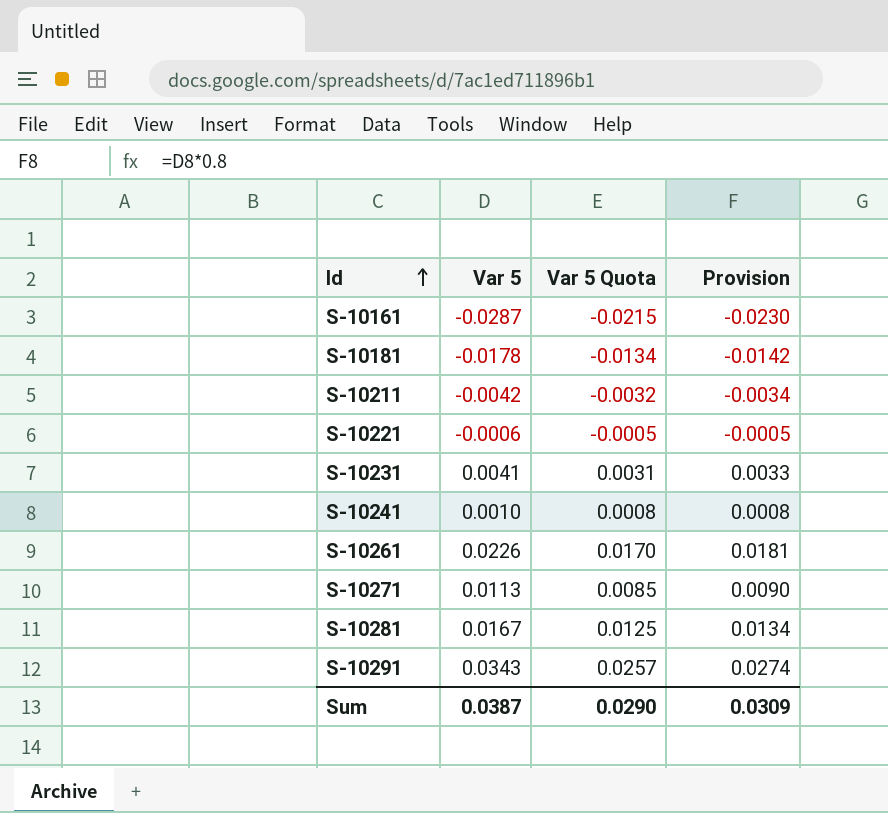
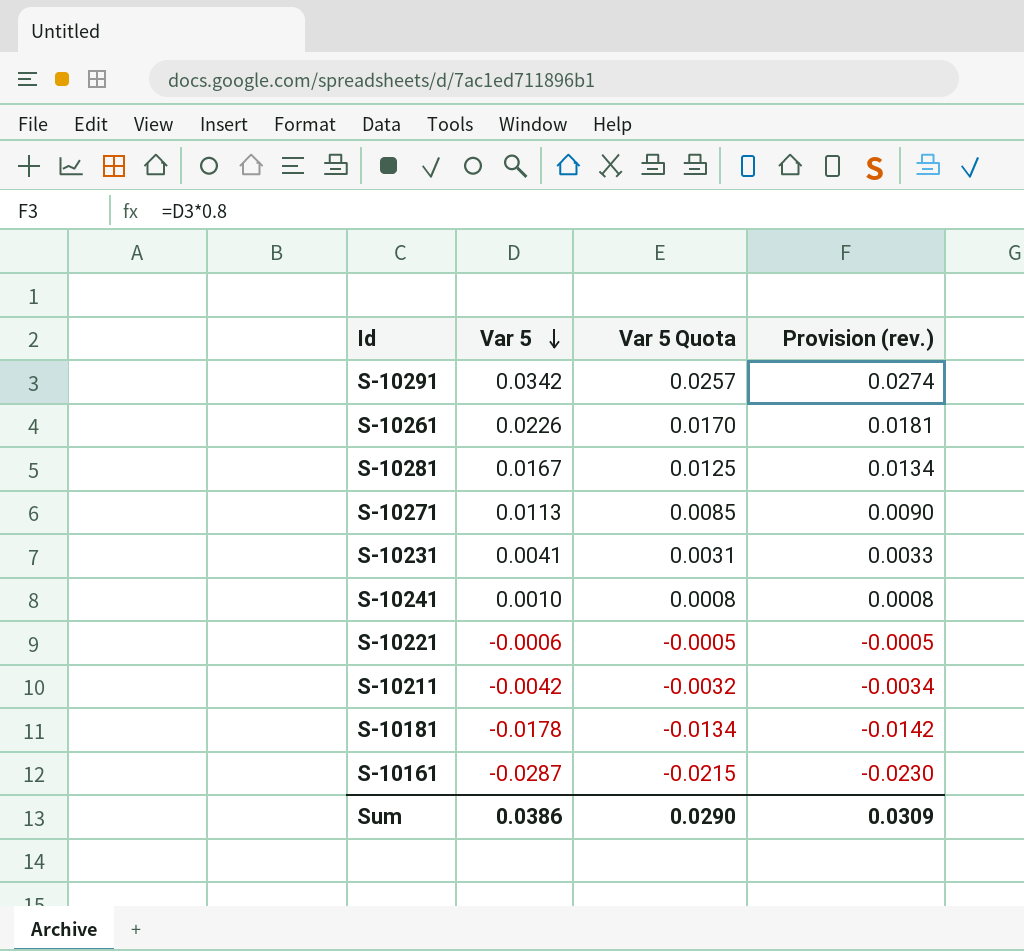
row order: Id ascending -> Var 5 descending
column name: Provision -> Provision (rev.)
S-10291 | Var 5: 0.0343 -> 0.0342
Sum | Var 5: 0.0387 -> 0.0386

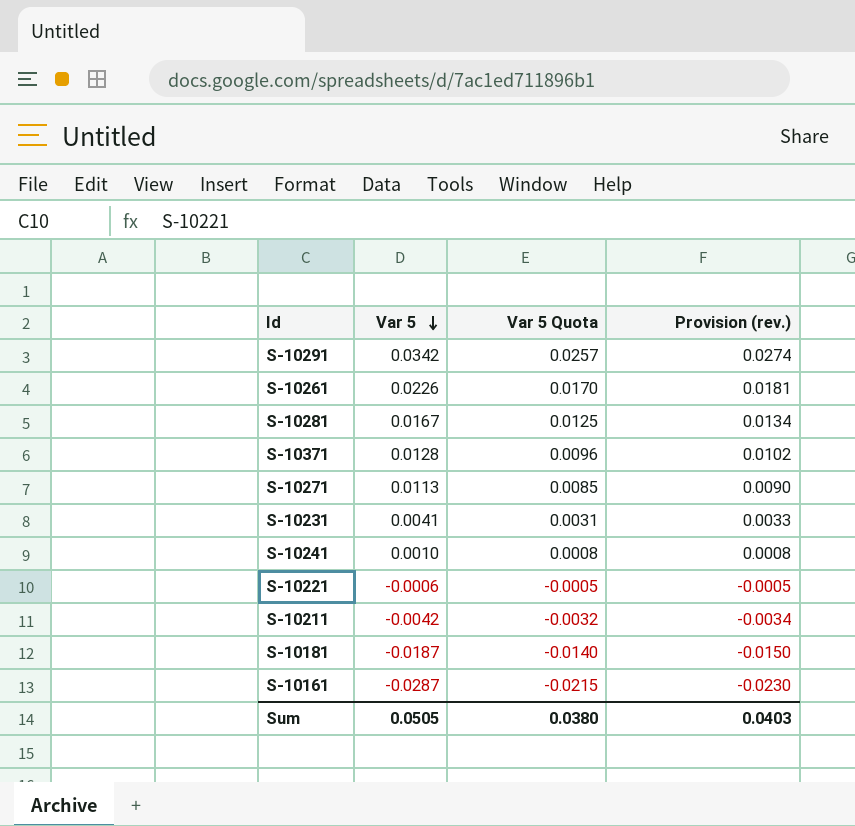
row S-10371: none -> 0.0128 | 0.0096 | 0.0102
S-10181 | Var 5: -0.0178 -> -0.0187
S-10181 | Var 5 Quota: -0.0134 -> -0.0140
S-10181 | Provision (rev.): -0.0142 -> -0.0150
Sum | Var 5: 0.0386 -> 0.0505
Sum | Var 5 Quota: 0.0290 -> 0.0380
Sum | Provision (rev.): 0.0309 -> 0.0403

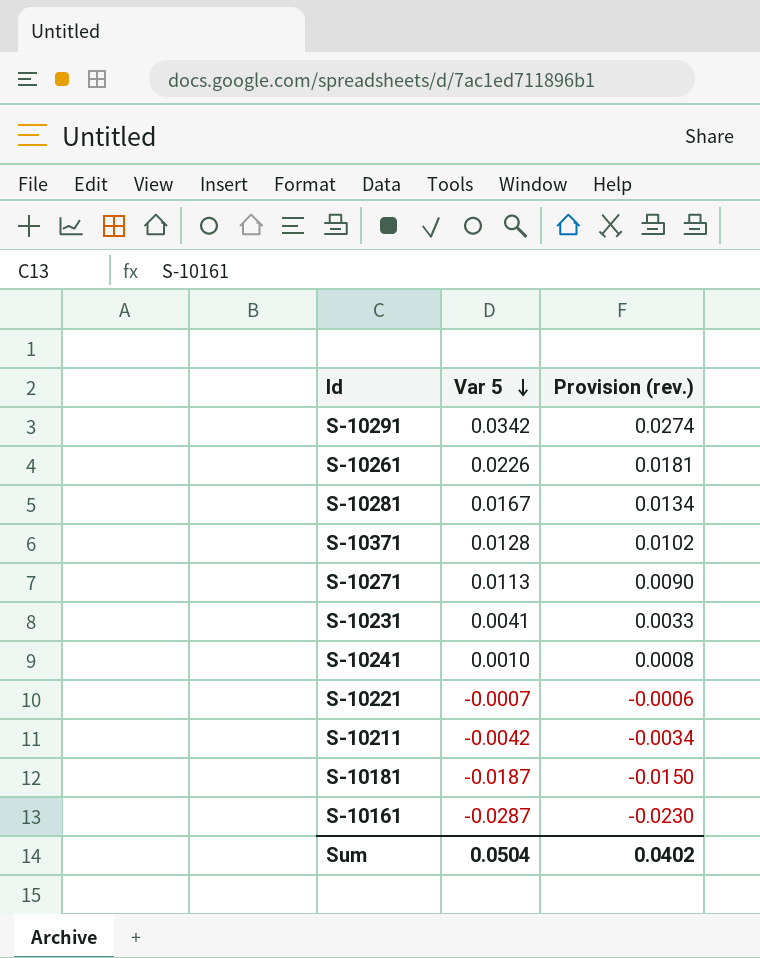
column Var 5 Quota | formula: [Var 5] * 0.75 -> none
S-10221 | Var 5: -0.0006 -> -0.0007
S-10221 | Provision (rev.): -0.0005 -> -0.0006
Sum | Var 5: 0.0505 -> 0.0504
Sum | Provision (rev.): 0.0403 -> 0.0402

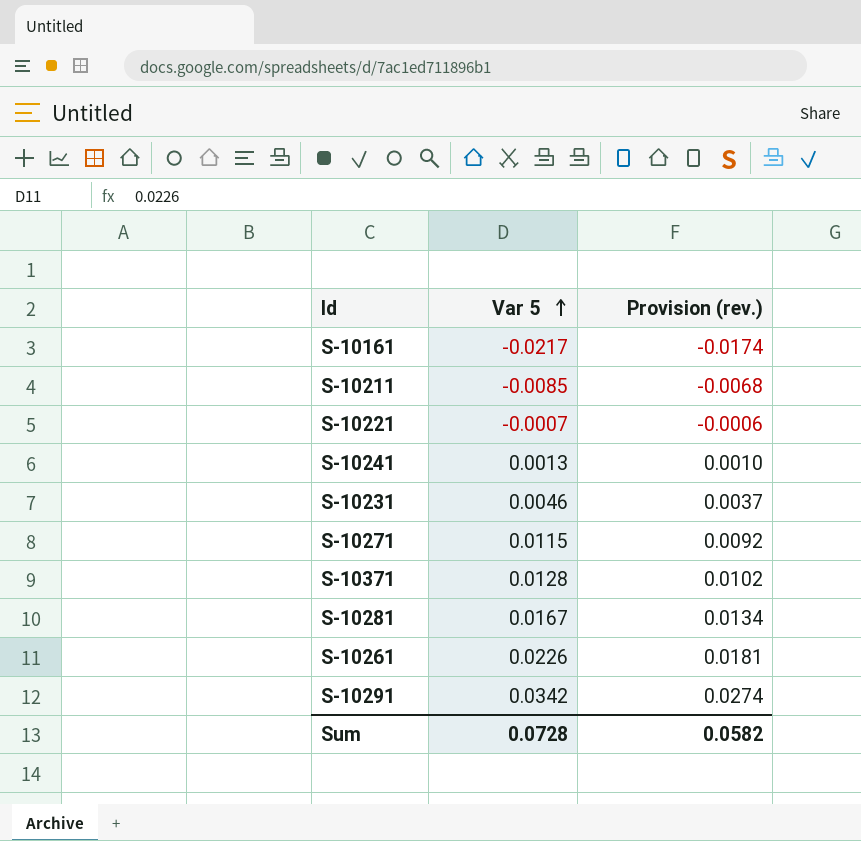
row order: Var 5 descending -> Var 5 ascending
row S-10181: -0.0187 | -0.0150 -> none
S-10161 | Var 5: -0.0287 -> -0.0217
S-10161 | Provision (rev.): -0.0230 -> -0.0174
S-10211 | Var 5: -0.0042 -> -0.0085
S-10211 | Provision (rev.): -0.0034 -> -0.0068
S-10241 | Var 5: 0.0010 -> 0.0013
S-10241 | Provision (rev.): 0.0008 -> 0.0010
S-10231 | Var 5: 0.0041 -> 0.0046
S-10231 | Provision (rev.): 0.0033 -> 0.0037
S-10271 | Var 5: 0.0113 -> 0.0115
S-10271 | Provision (rev.): 0.0090 -> 0.0092
Sum | Var 5: 0.0504 -> 0.0728
Sum | Provision (rev.): 0.0402 -> 0.0582

